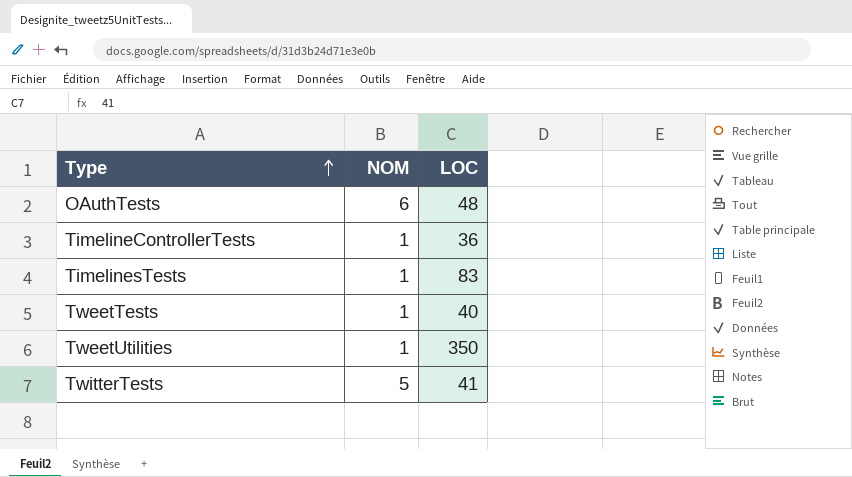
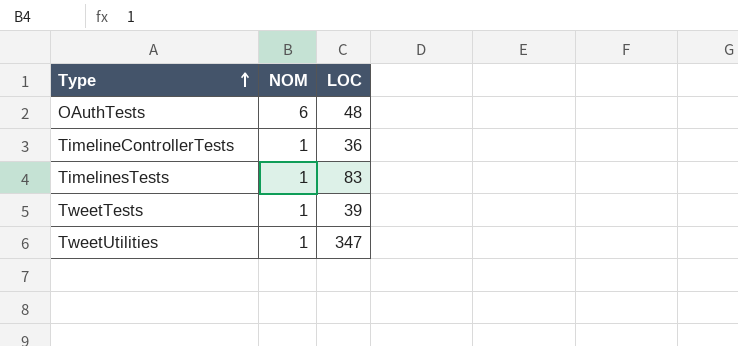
row TwitterTests: 5 | 41 -> none
TweetTests | LOC: 40 -> 39
TweetUtilities | LOC: 350 -> 347

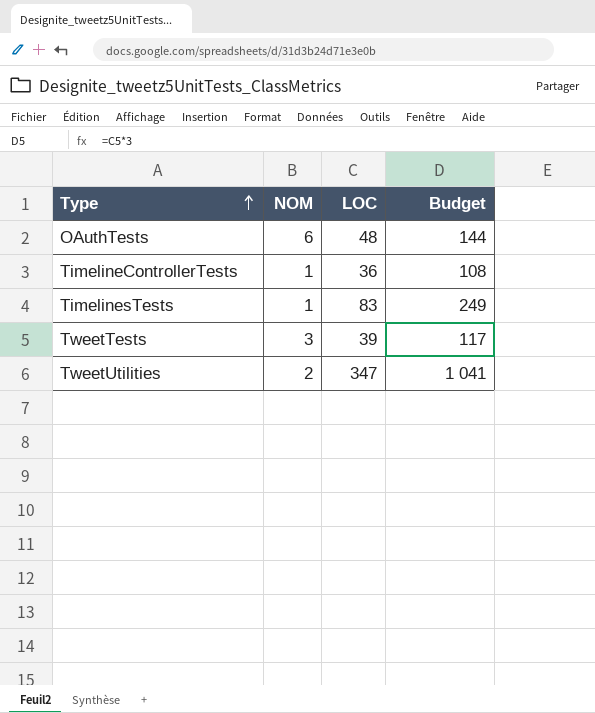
column Budget | formula: none -> [LOC] * 3
TweetTests | NOM: 1 -> 3
TweetUtilities | NOM: 1 -> 2

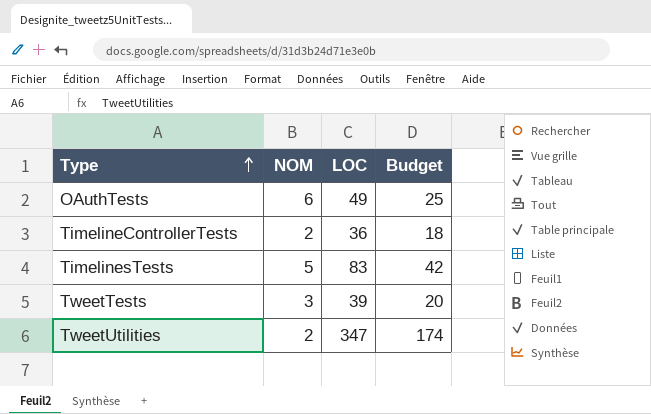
column Budget | formula: [LOC] * 3 -> [LOC] * 0,5
OAuthTests | LOC: 48 -> 49
TimelineControllerTests | NOM: 1 -> 2
TimelinesTests | NOM: 1 -> 5

